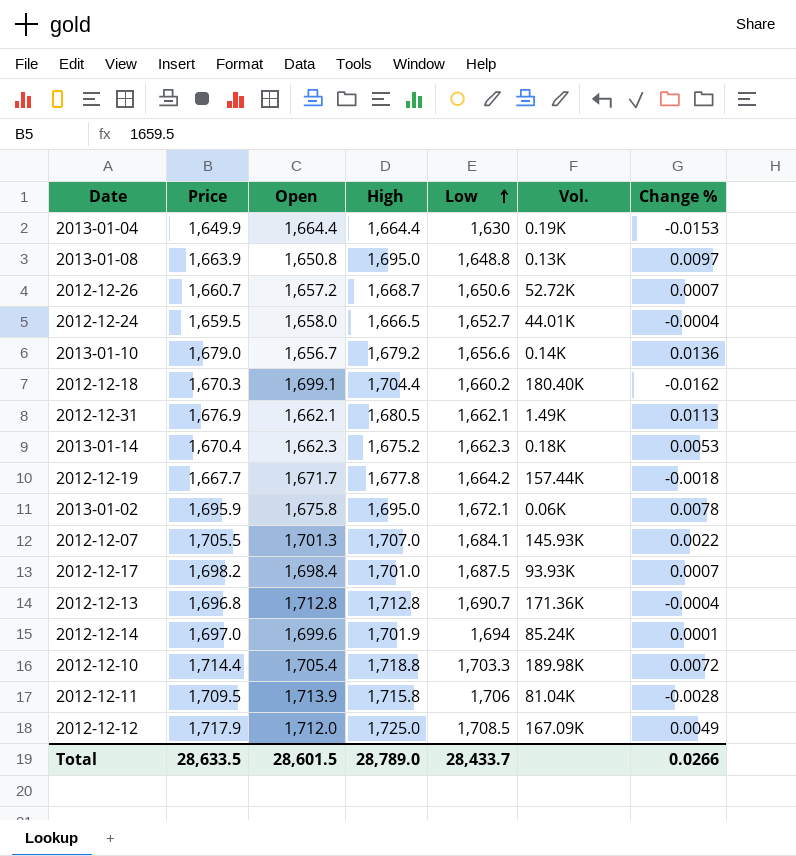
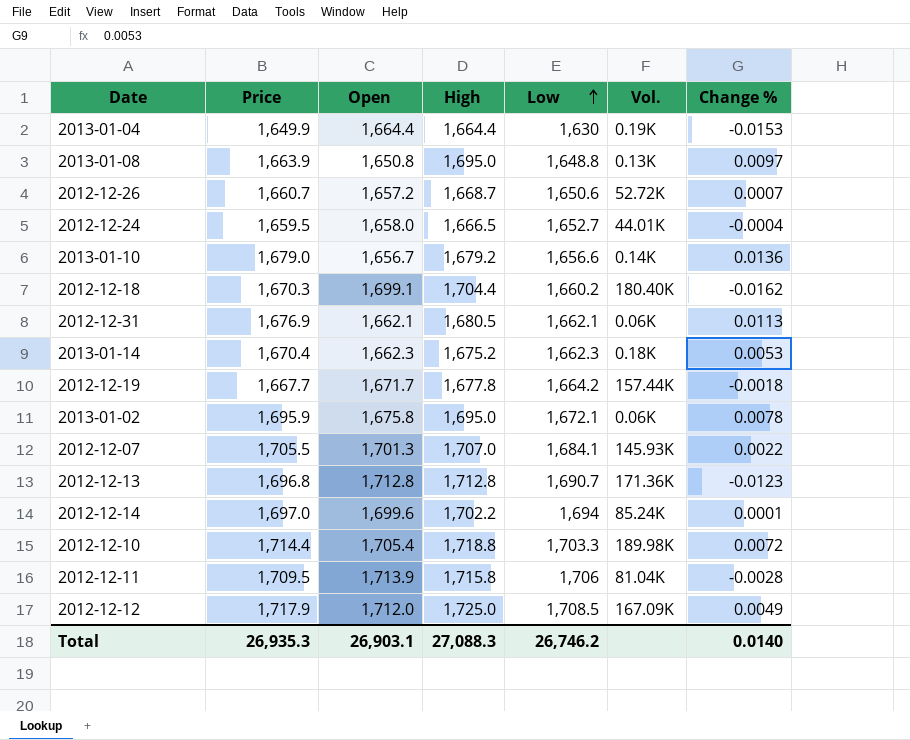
row 2012-12-17: 1,698.2 | 1,698.4 | 1,701.0 | 1,687.5 | 93.93K | 0.0007 -> none
2012-12-31 | Vol.: 1.49K -> 0.06K
2012-12-13 | Change %: -0.0004 -> -0.0123
2012-12-14 | High: 1,701.9 -> 1,702.2
Total | Price: 28,633.5 -> 26,935.3
Total | Open: 28,601.5 -> 26,903.1
Total | High: 28,789.0 -> 27,088.3
Total | Low: 28,433.7 -> 26,746.2
Total | Change %: 0.0266 -> 0.0140

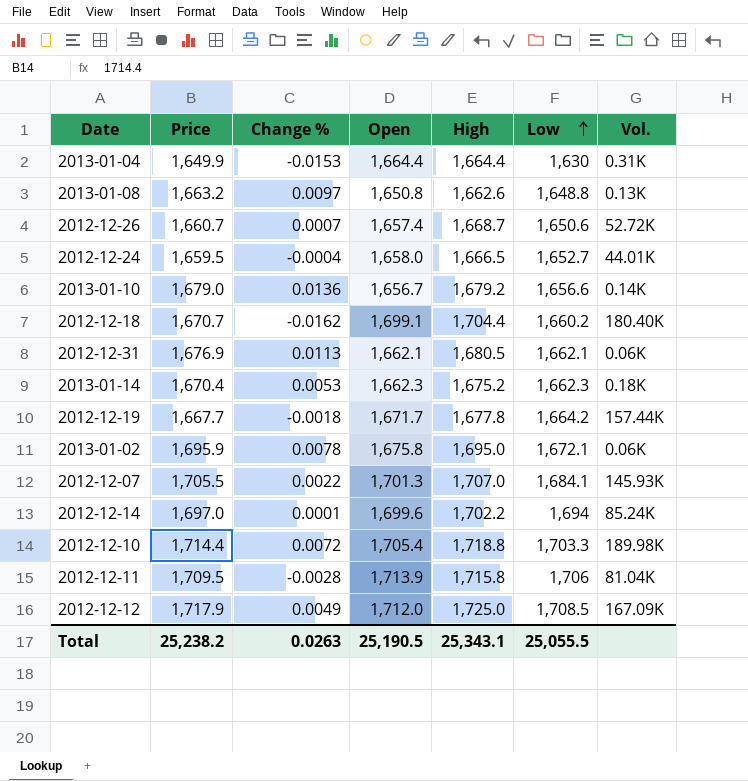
column Change % | position: 7 -> 3
row 2012-12-13: 1,696.8 | 1,712.8 | 1,712.8 | 1,690.7 | 171.36K | -0.0123 -> none
2013-01-04 | Vol.: 0.19K -> 0.31K
2013-01-08 | Price: 1,663.9 -> 1,663.2
2013-01-08 | High: 1,695.0 -> 1,662.6
2012-12-26 | Open: 1,657.2 -> 1,657.4
2012-12-18 | Price: 1,670.3 -> 1,670.7
Total | Price: 26,935.3 -> 25,238.2
Total | Change %: 0.0140 -> 0.0263
Total | Open: 26,903.1 -> 25,190.5
Total | High: 27,088.3 -> 25,343.1
Total | Low: 26,746.2 -> 25,055.5

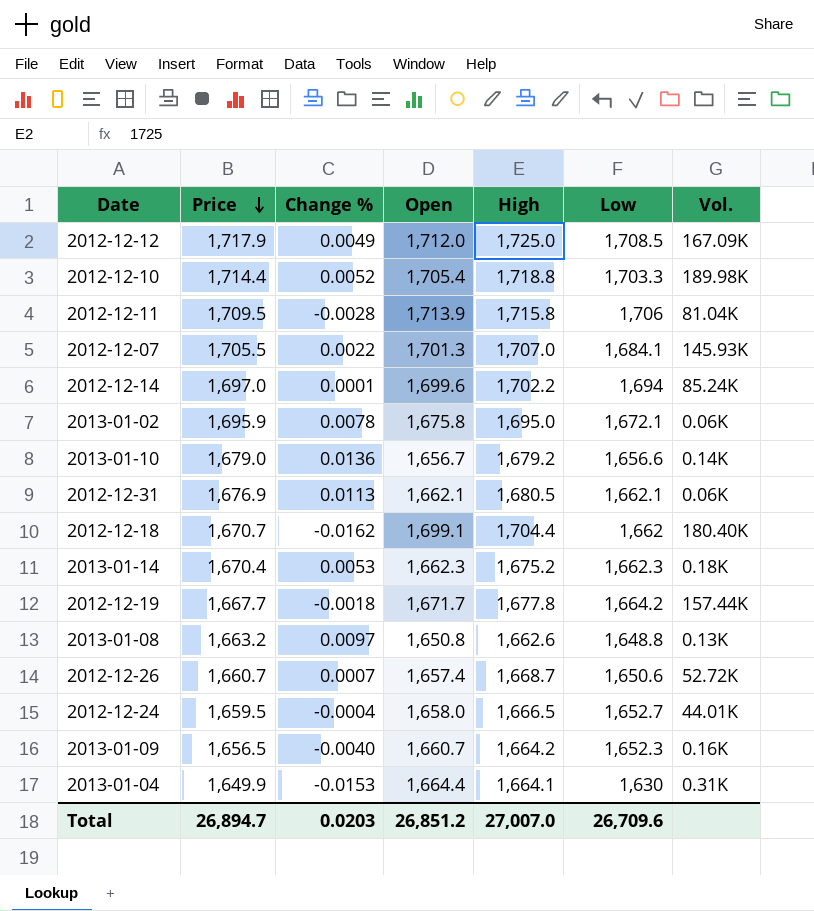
row order: Low ascending -> Price descending
2012-12-10 | Change %: 0.0072 -> 0.0052
2012-12-18 | Low: 1,660.2 -> 1,662
row 2013-01-09: none -> 1,656.5 | -0.0040 | 1,660.7 | 1,664.2 | 1,652.3 | 0.16K
2013-01-04 | High: 1,664.4 -> 1,664.1
Total | Price: 25,238.2 -> 26,894.7
Total | Change %: 0.0263 -> 0.0203
Total | Open: 25,190.5 -> 26,851.2
Total | High: 25,343.1 -> 27,007.0
Total | Low: 25,055.5 -> 26,709.6

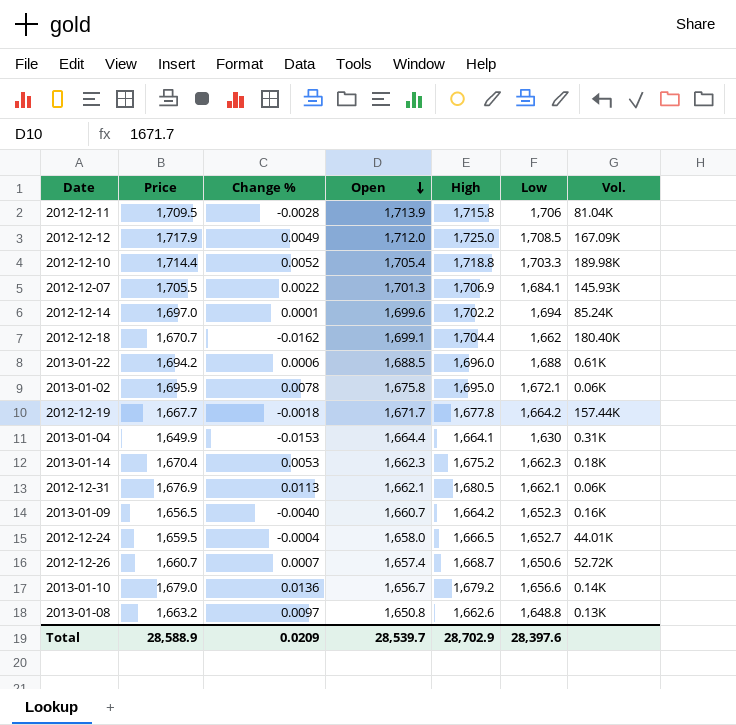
row order: Price descending -> Open descending
2012-12-07 | High: 1,707.0 -> 1,706.9
row 2013-01-22: none -> 1,694.2 | 0.0006 | 1,688.5 | 1,696.0 | 1,688 | 0.61K
Total | Price: 26,894.7 -> 28,588.9
Total | Change %: 0.0203 -> 0.0209
Total | Open: 26,851.2 -> 28,539.7
Total | High: 27,007.0 -> 28,702.9
Total | Low: 26,709.6 -> 28,397.6

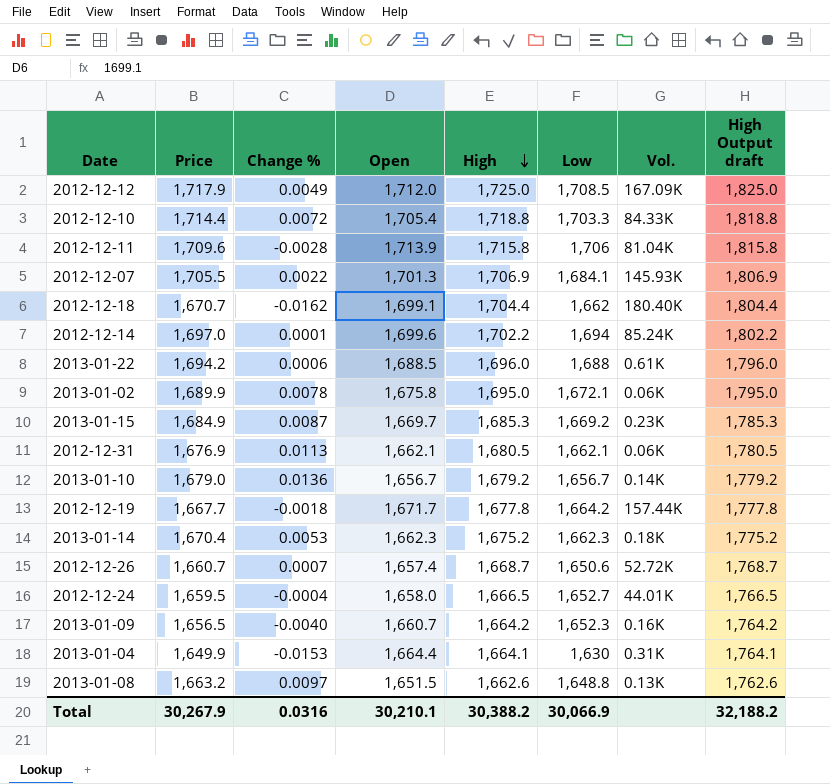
row order: Open descending -> High descending
column High Output draft | formula: none -> [High] + 100
2012-12-10 | Change %: 0.0052 -> 0.0072
2012-12-10 | Vol.: 189.98K -> 84.33K
2012-12-11 | Price: 1,709.5 -> 1,709.6
2013-01-02 | Price: 1,695.9 -> 1,689.9
row 2013-01-15: none -> 1,684.9 | 0.0087 | 1,669.7 | 1,685.3 | 1,669.2 | 0.23K | 1,785.3
2013-01-10 | Low: 1,656.6 -> 1,656.7
2013-01-08 | Open: 1,650.8 -> 1,651.5
Total | Price: 28,588.9 -> 30,267.9
Total | Change %: 0.0209 -> 0.0316
Total | Open: 28,539.7 -> 30,210.1
Total | High: 28,702.9 -> 30,388.2
Total | Low: 28,397.6 -> 30,066.9

